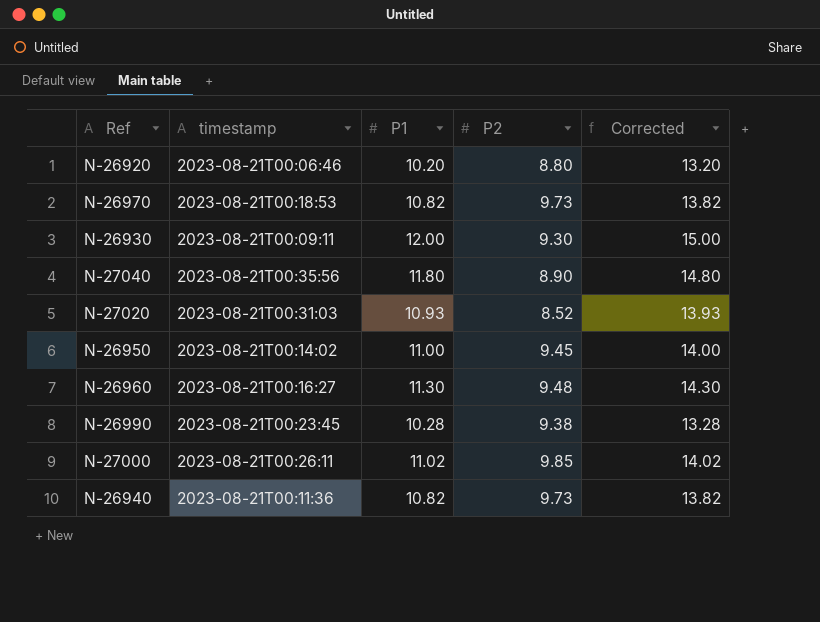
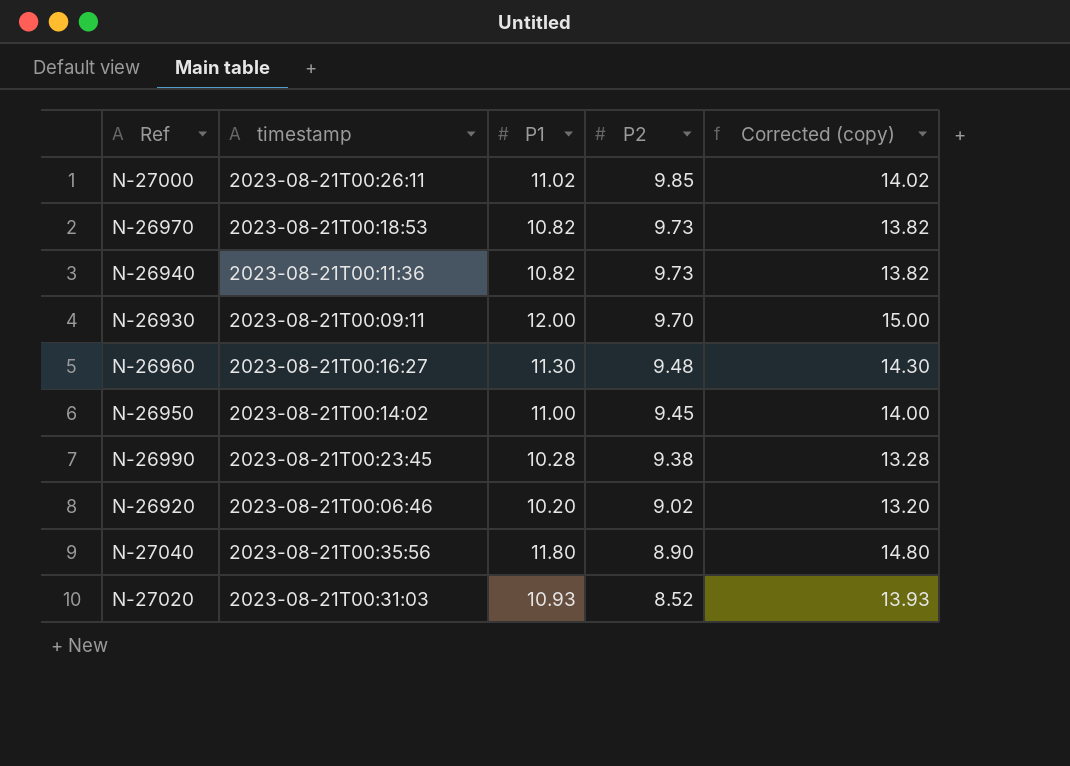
row order: none -> P2 descending
column name: Corrected -> Corrected (copy)
N-26930 | P2: 9.30 -> 9.70
N-26920 | P2: 8.80 -> 9.02

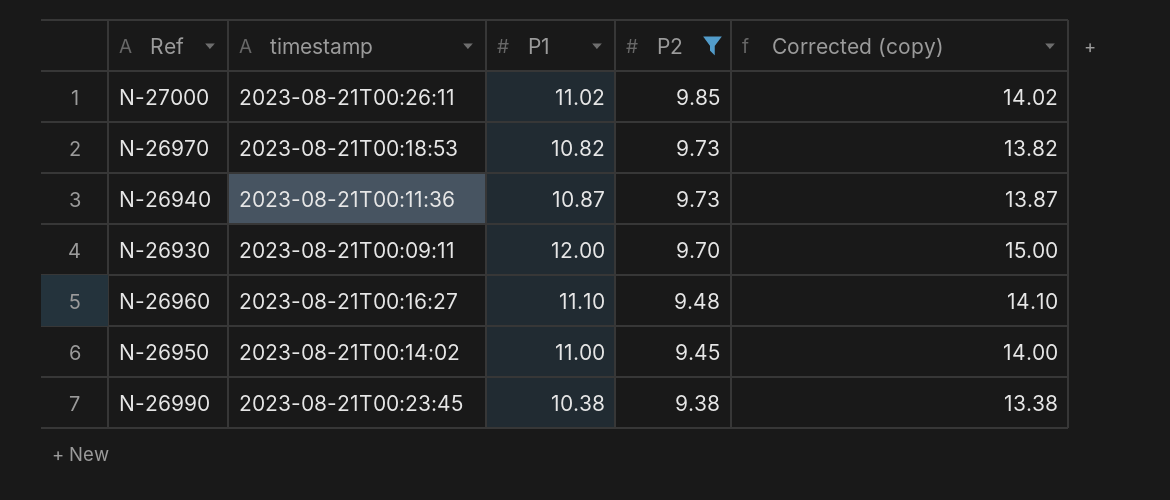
filter: none -> P2 >= 9.38
N-26940 | P1: 10.82 -> 10.87
N-26940 | Corrected (copy): 13.82 -> 13.87
N-26960 | P1: 11.30 -> 11.10
N-26960 | Corrected (copy): 14.30 -> 14.10
N-26990 | P1: 10.28 -> 10.38
N-26990 | Corrected (copy): 13.28 -> 13.38

